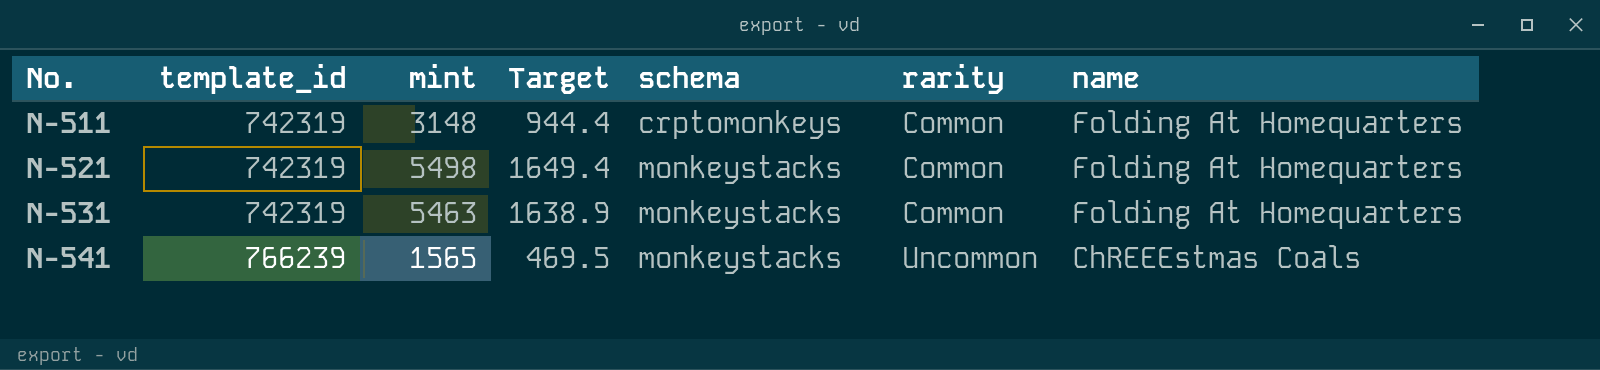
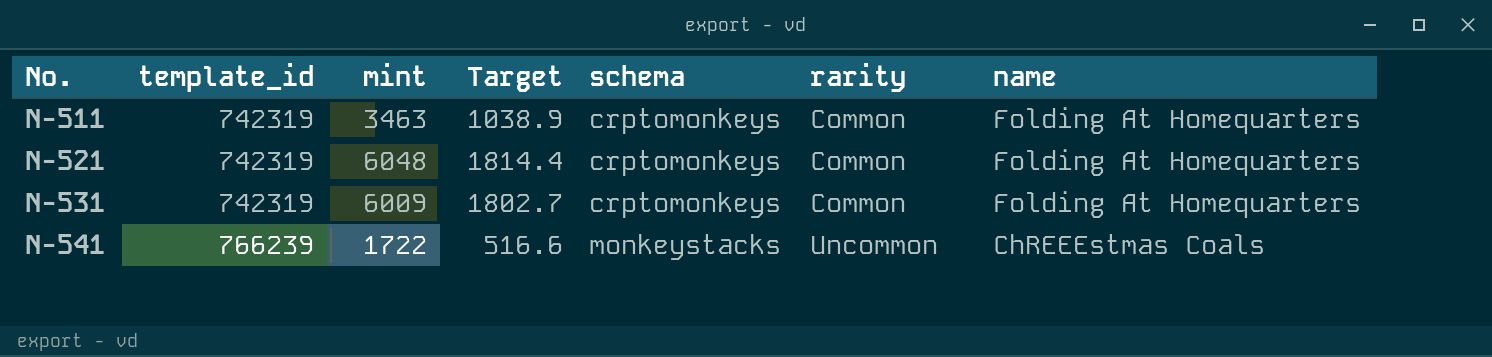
N-511 | mint: 3148 -> 3463
N-511 | Target: 944.4 -> 1038.9
N-521 | mint: 5498 -> 6048
N-521 | Target: 1649.4 -> 1814.4
N-521 | schema: monkeystacks -> crptomonkeys
N-531 | mint: 5463 -> 6009
N-531 | Target: 1638.9 -> 1802.7
N-531 | schema: monkeystacks -> crptomonkeys
N-541 | mint: 1565 -> 1722
N-541 | Target: 469.5 -> 516.6

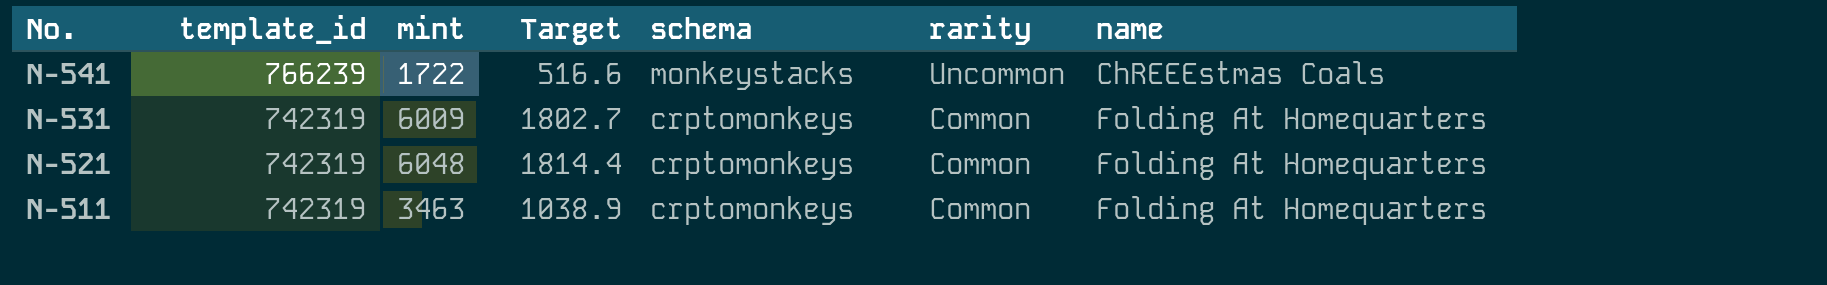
row order: No. ascending -> No. descending

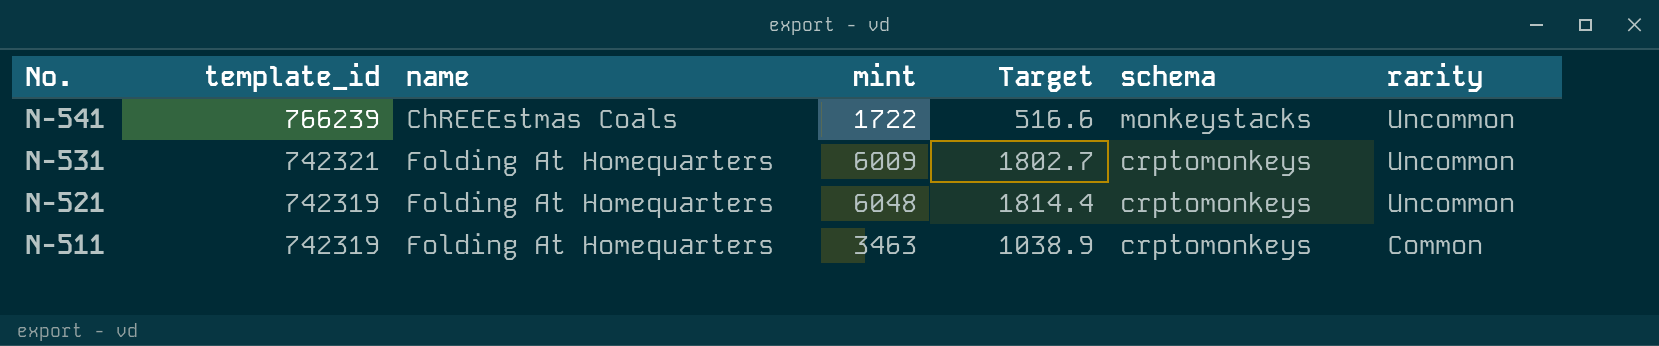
column name | position: 7 -> 3
N-531 | template_id: 742319 -> 742321
N-531 | rarity: Common -> Uncommon
N-521 | rarity: Common -> Uncommon

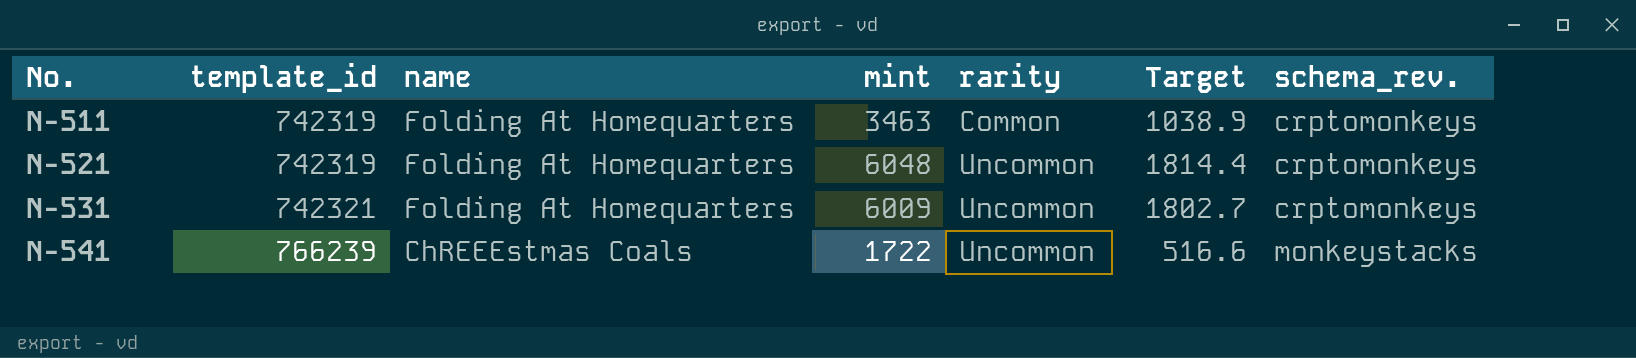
row order: No. descending -> No. ascending
column rarity | position: 7 -> 5
column name: schema -> schema_rev.

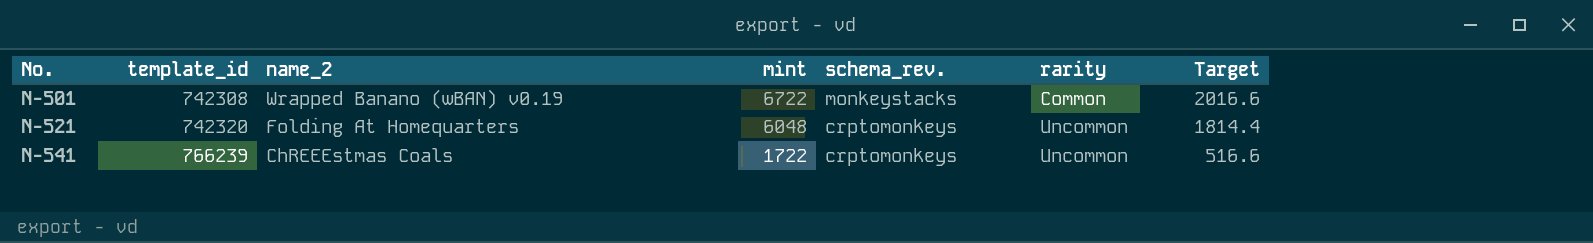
column name: name -> name_2
column schema_rev. | position: 7 -> 5
row N-511: 742319 | Folding At Homequarters | 3463 | Common | 1038.9 | crptomonkeys -> none
row N-531: 742321 | Folding At Homequarters | 6009 | Uncommon | 1802.7 | crptomonkeys -> none
row N-501: none -> 742308 | Wrapped Banano (wBAN) v0.19 | 6722 | monkeystacks | Common | 2016.6
N-521 | template_id: 742319 -> 742320
N-541 | schema_rev.: monkeystacks -> crptomonkeys

